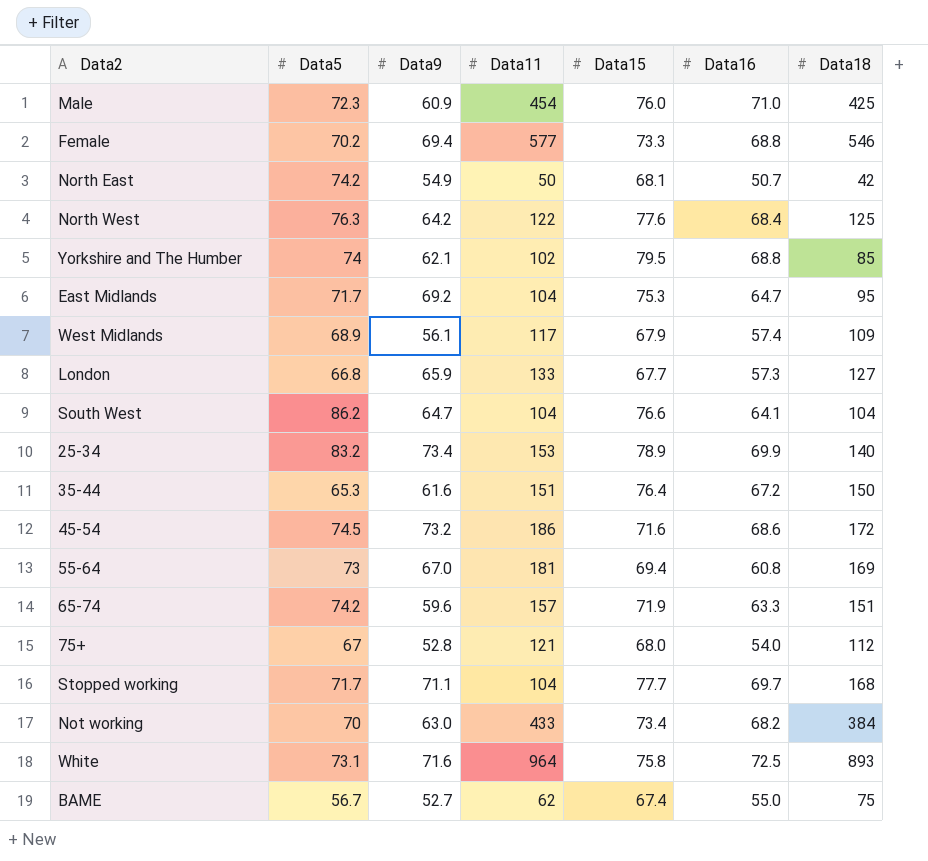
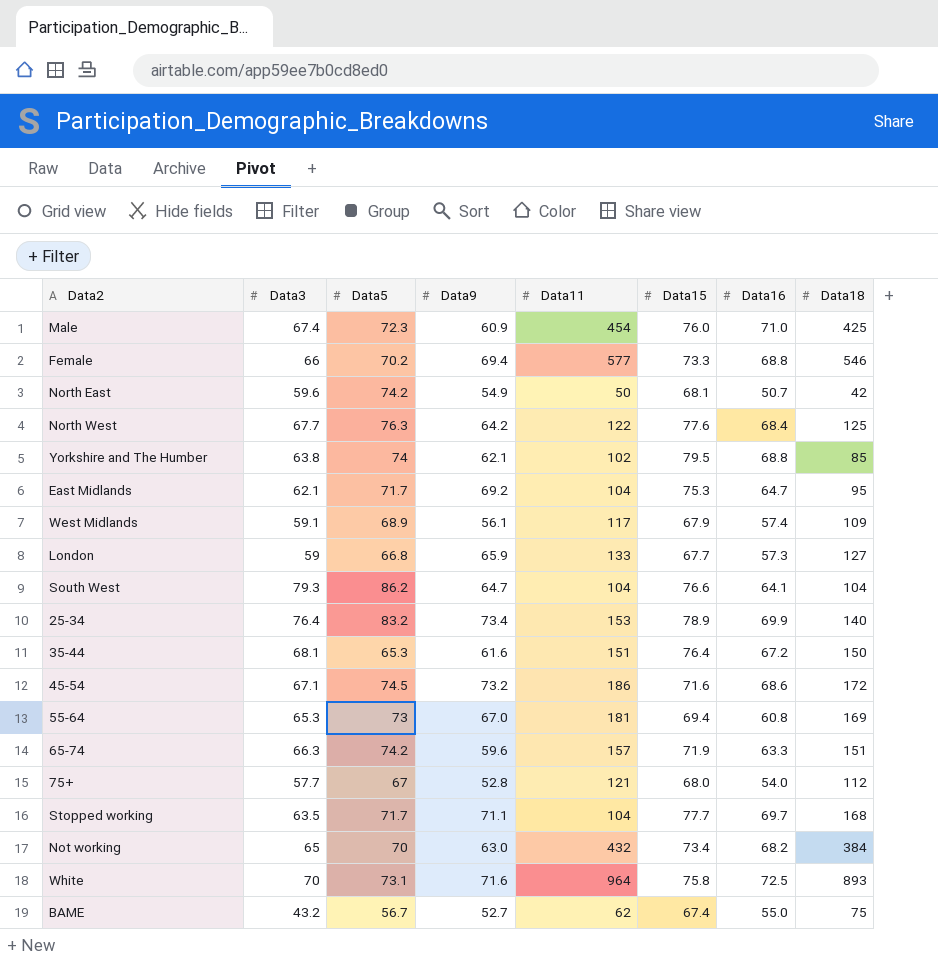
column Data3 | position: none -> 2
Not working | Data11: 433 -> 432

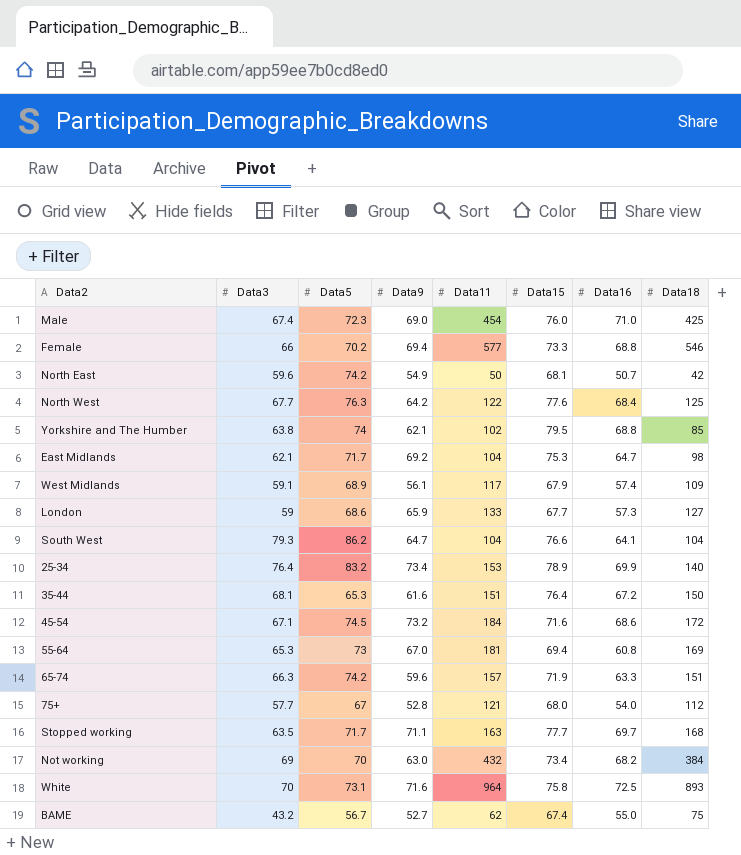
Male | Data9: 60.9 -> 69.0
East Midlands | Data18: 95 -> 98
London | Data5: 66.8 -> 68.6
45-54 | Data11: 186 -> 184
Stopped working | Data11: 104 -> 163
Not working | Data3: 65 -> 69

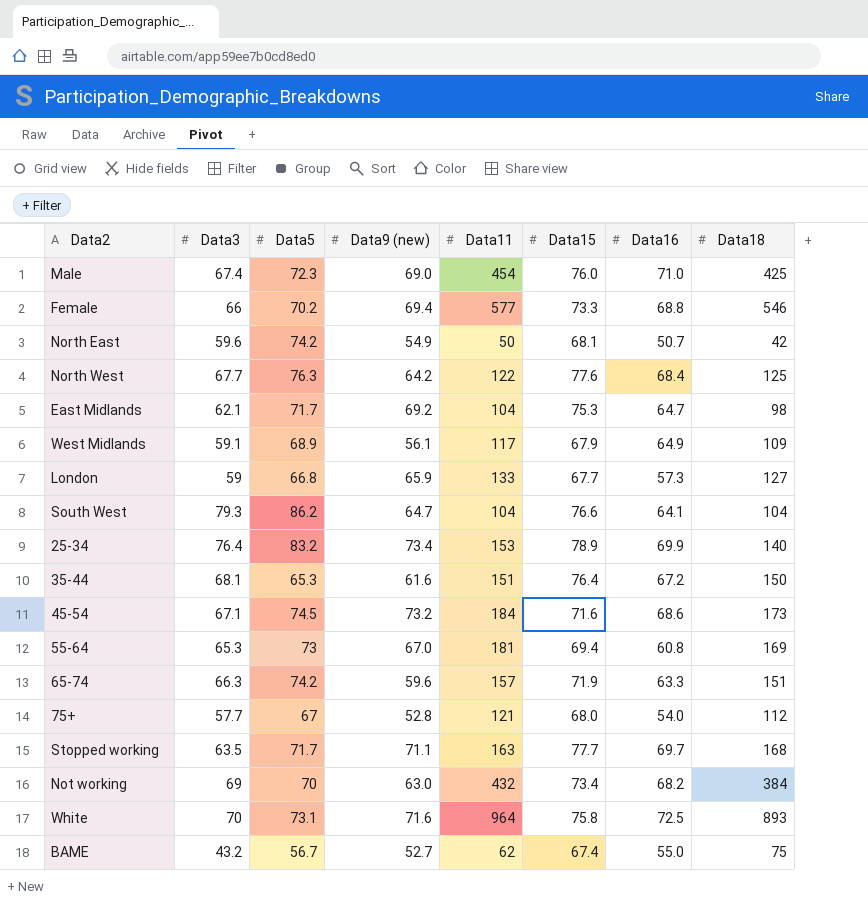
column name: Data9 -> Data9 (new)
row Yorkshire and The Humber: 63.8 | 74 | 62.1 | 102 | 79.5 | 68.8 | 85 -> none
West Midlands | Data16: 57.4 -> 64.9
London | Data5: 68.6 -> 66.8
45-54 | Data18: 172 -> 173

